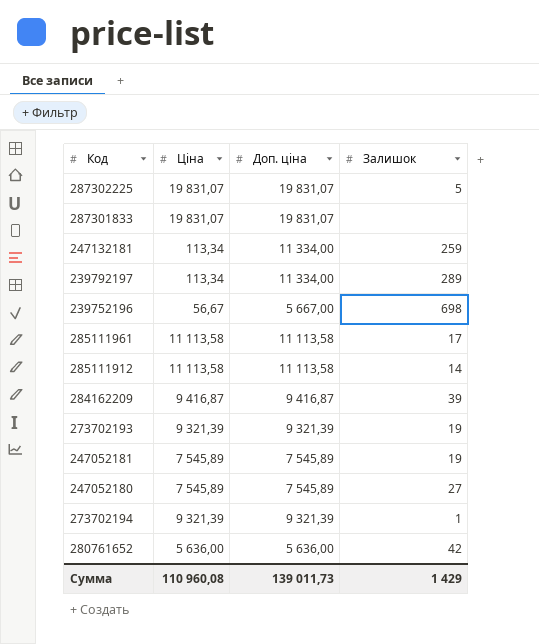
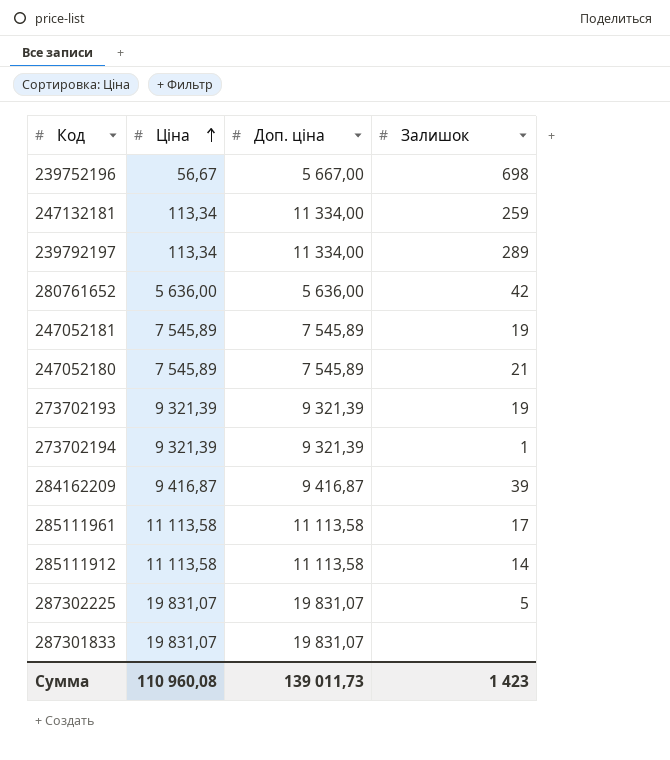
row order: none -> Ціна ascending
247052180 | Залишок: 27 -> 21
Сумма | Залишок: 1 429 -> 1 423

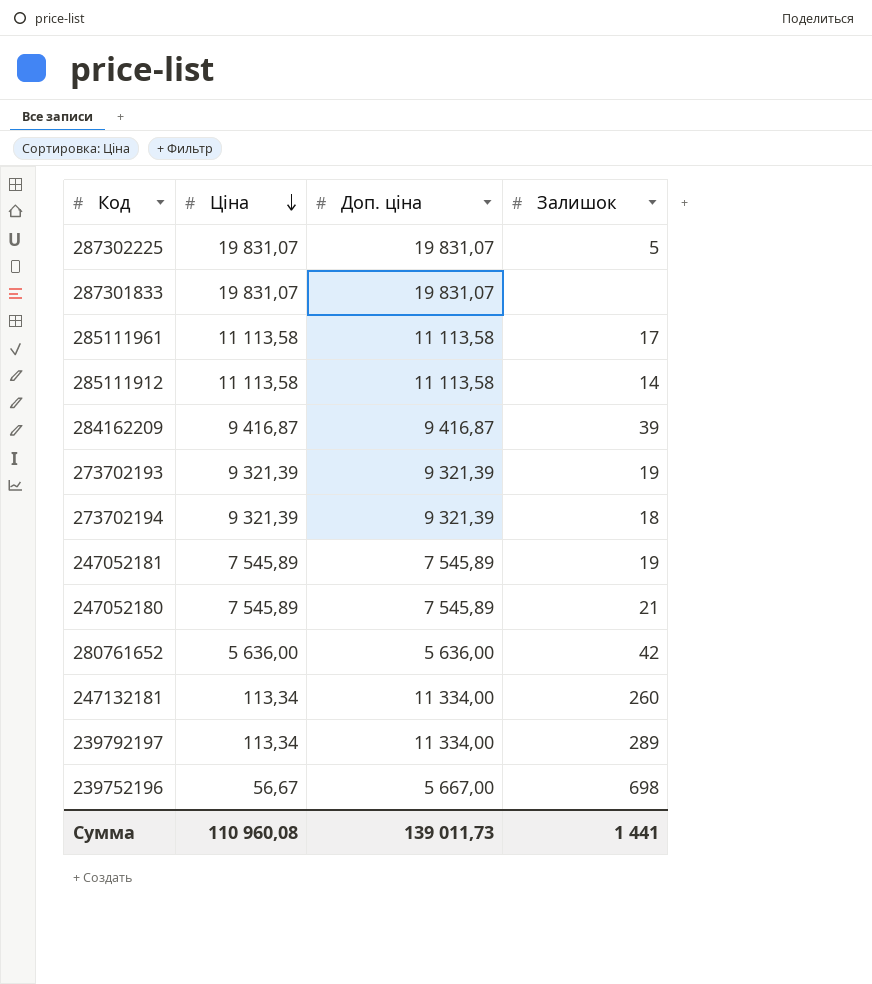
row order: Ціна ascending -> Ціна descending
273702194 | Залишок: 1 -> 18
247132181 | Залишок: 259 -> 260
Сумма | Залишок: 1 423 -> 1 441

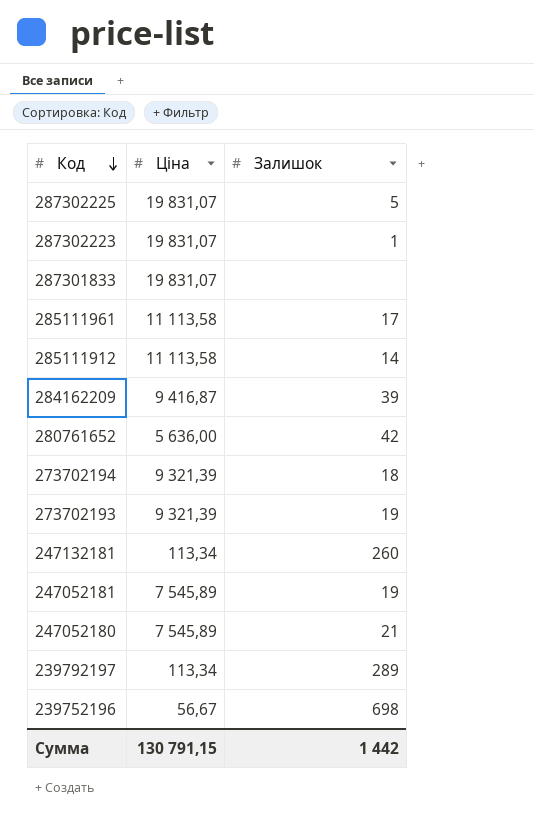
row order: Ціна descending -> Код descending
column Доп. ціна | position: 3 -> none
row 287302223: none -> 19 831,07 | 1
Сумма | Ціна: 110 960,08 -> 130 791,15
Сумма | Залишок: 1 441 -> 1 442

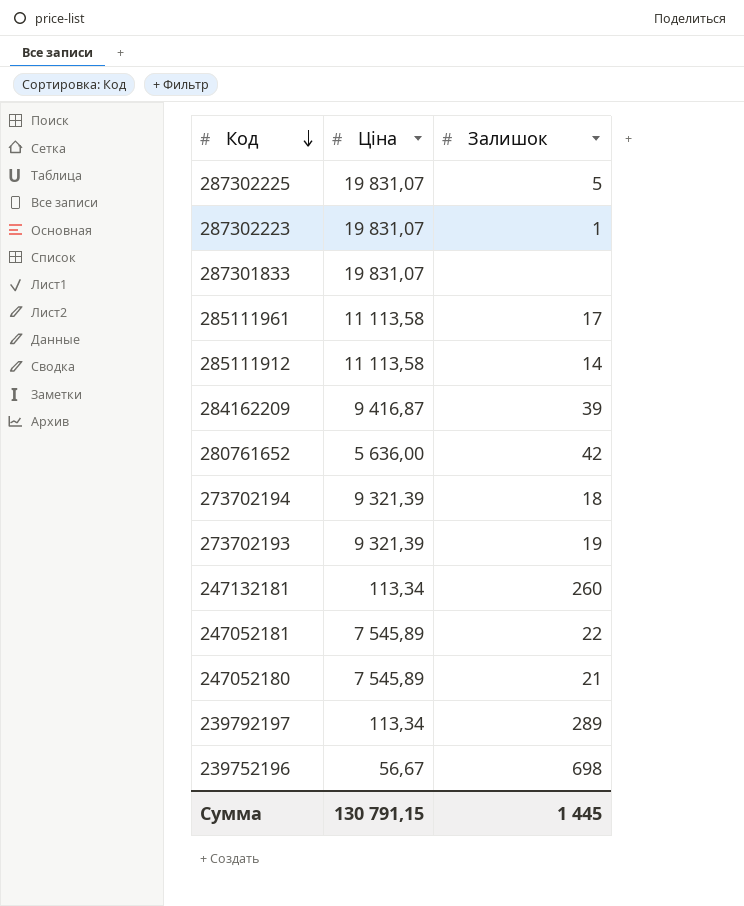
247052181 | Залишок: 19 -> 22
Сумма | Залишок: 1 442 -> 1 445

